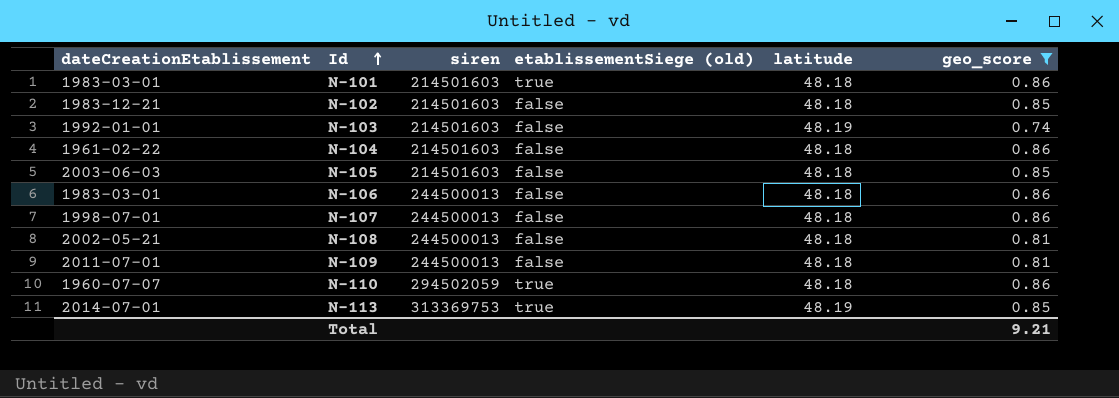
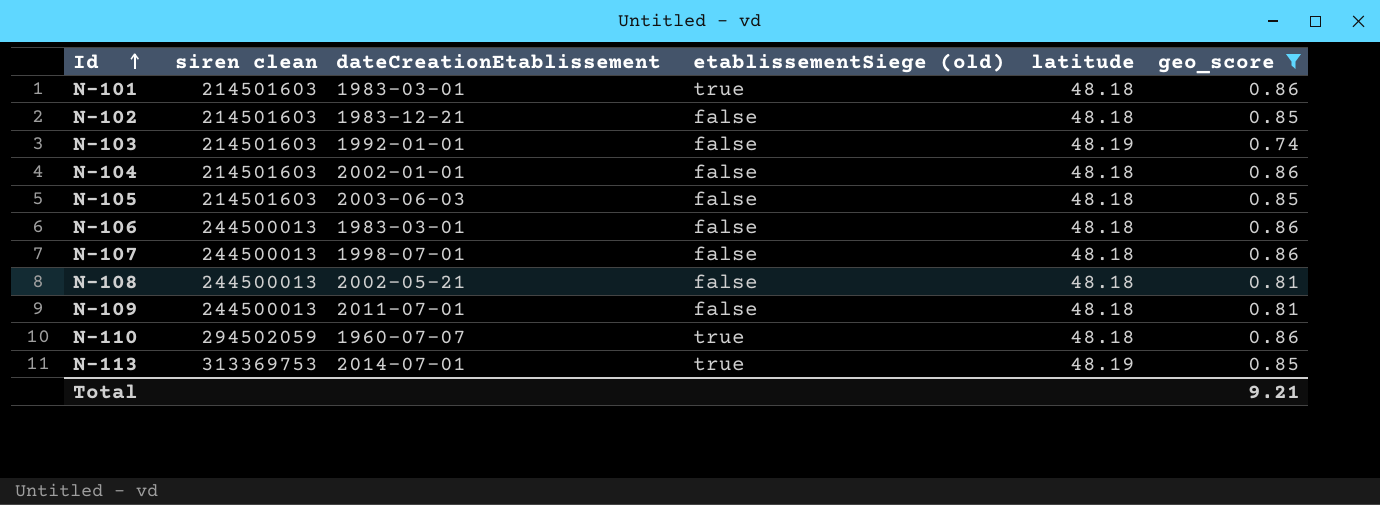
column name: siren -> siren clean
column dateCreationEtablissement | position: 1 -> 3
N-104 | dateCreationEtablissement: 1961-02-22 -> 2002-01-01

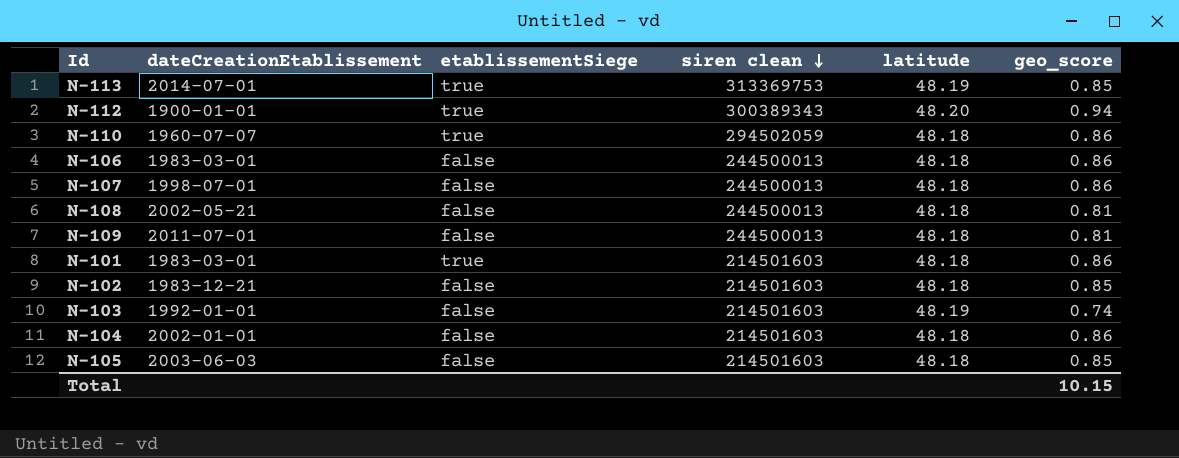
filter: geo_score != 0.94 -> none
row order: Id ascending -> siren clean descending
column name: etablissementSiege (old) -> etablissementSiege
column siren clean | position: 2 -> 4
Total | geo_score: 9.21 -> 10.15

